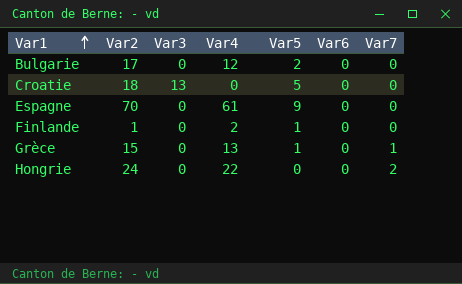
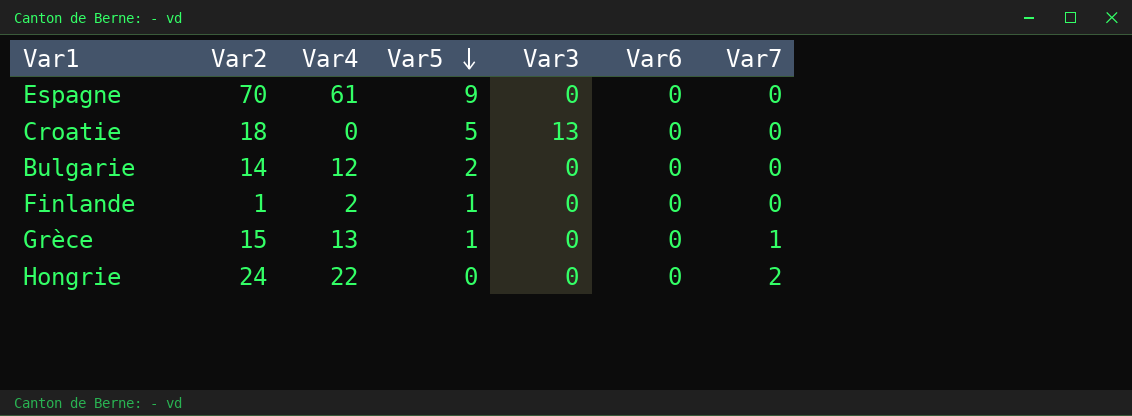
row order: Var1 ascending -> Var5 descending
column Var3 | position: 3 -> 5
Bulgarie | Var2: 17 -> 14

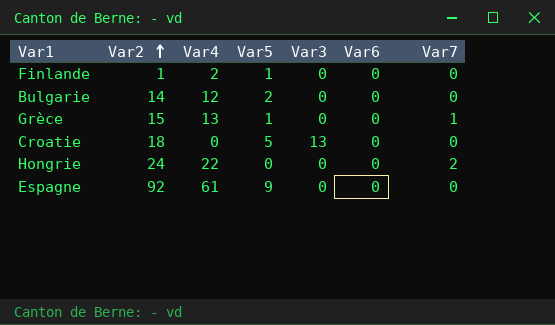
row order: Var5 descending -> Var2 ascending
Espagne | Var2: 70 -> 92

